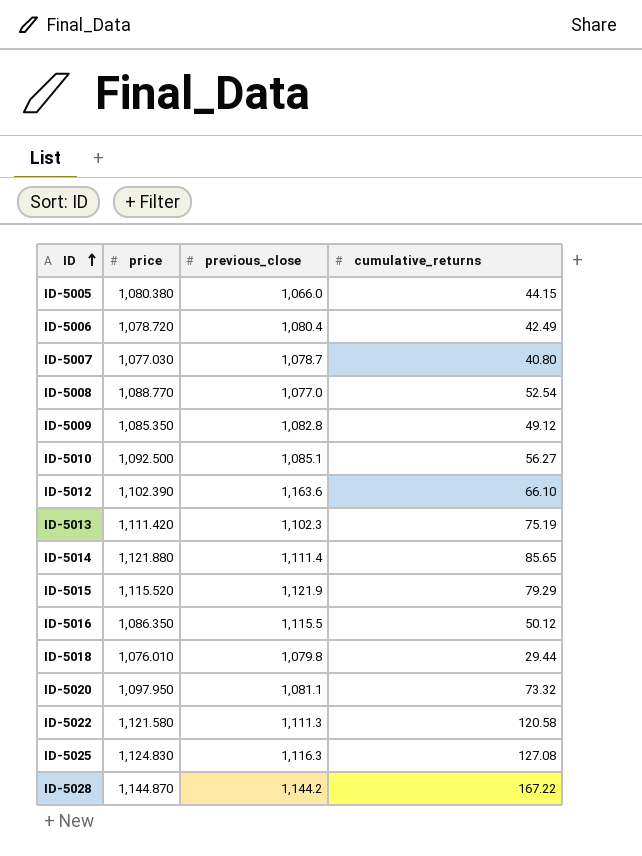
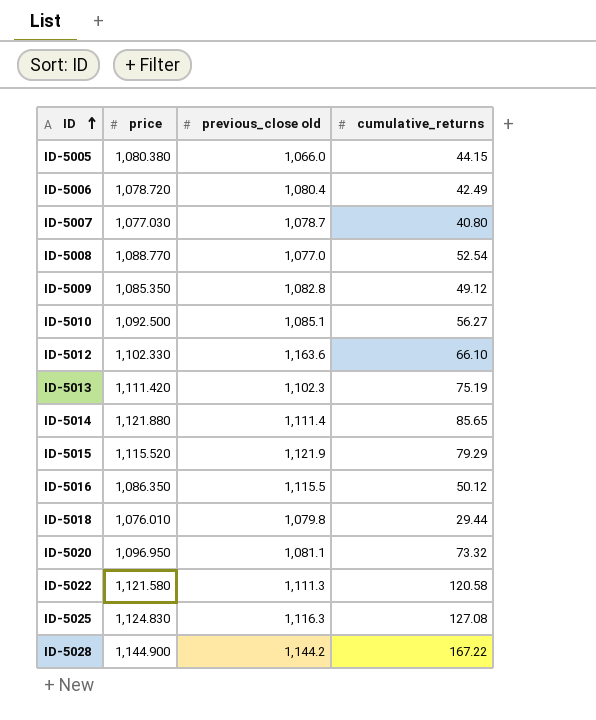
column name: previous_close -> previous_close old
ID-5012 | price: 1,102.390 -> 1,102.330
ID-5020 | price: 1,097.950 -> 1,096.950
ID-5028 | price: 1,144.870 -> 1,144.900

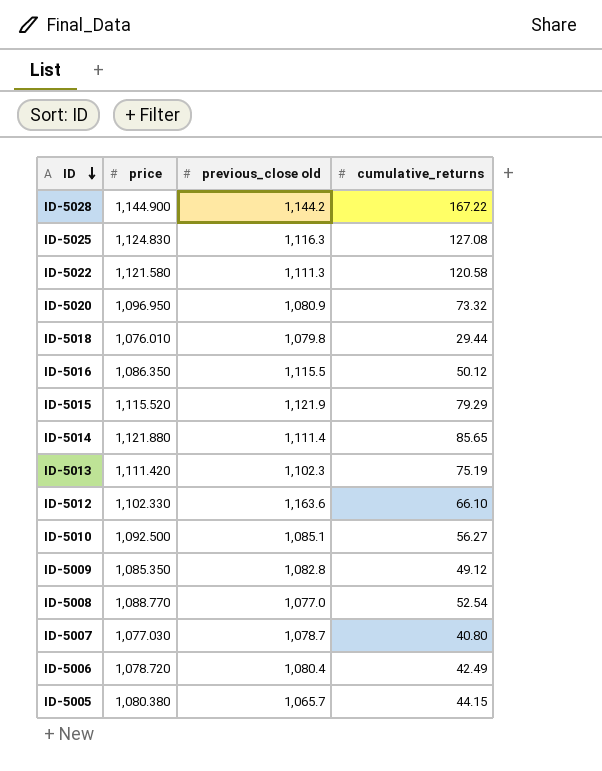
row order: ID ascending -> ID descending
ID-5020 | previous_close old: 1,081.1 -> 1,080.9
ID-5005 | previous_close old: 1,066.0 -> 1,065.7

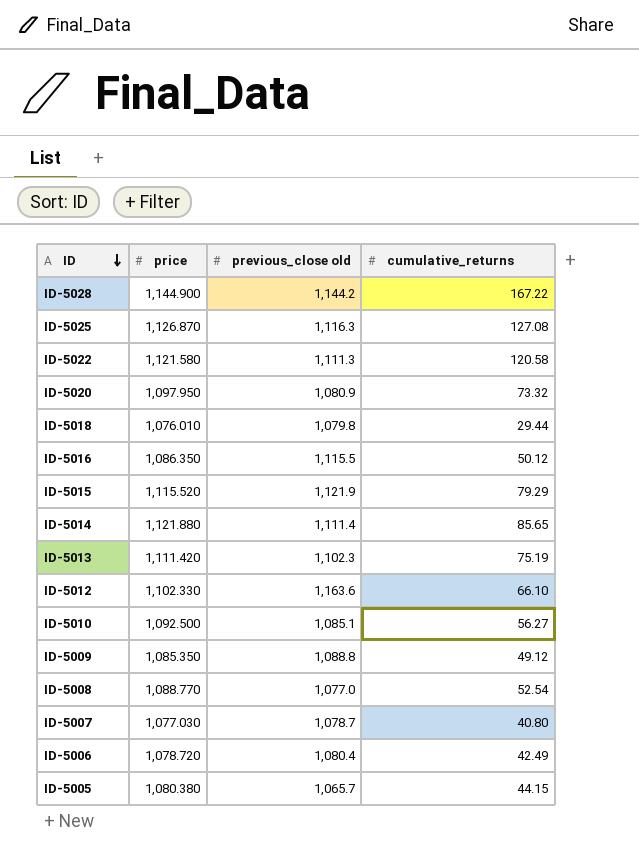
ID-5025 | price: 1,124.830 -> 1,126.870
ID-5020 | price: 1,096.950 -> 1,097.950
ID-5009 | previous_close old: 1,082.8 -> 1,088.8

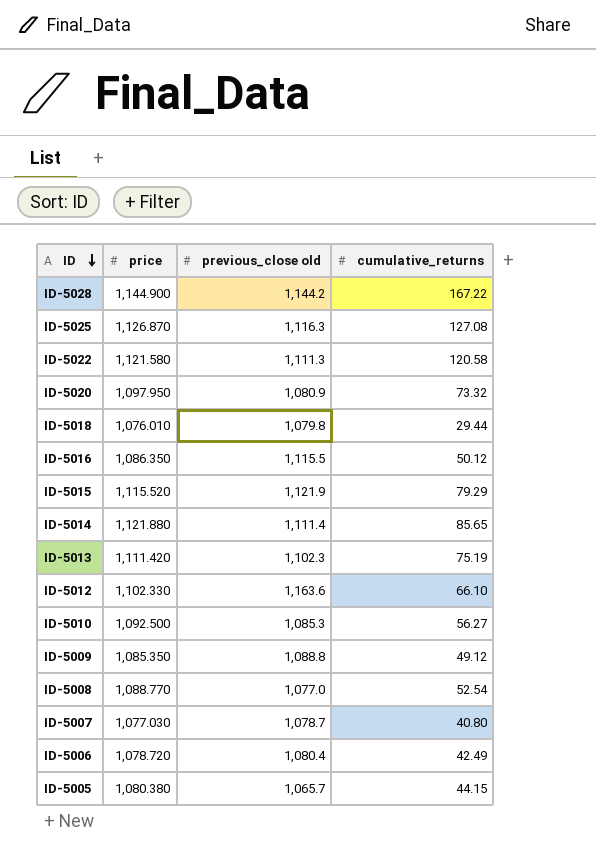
ID-5010 | previous_close old: 1,085.1 -> 1,085.3

